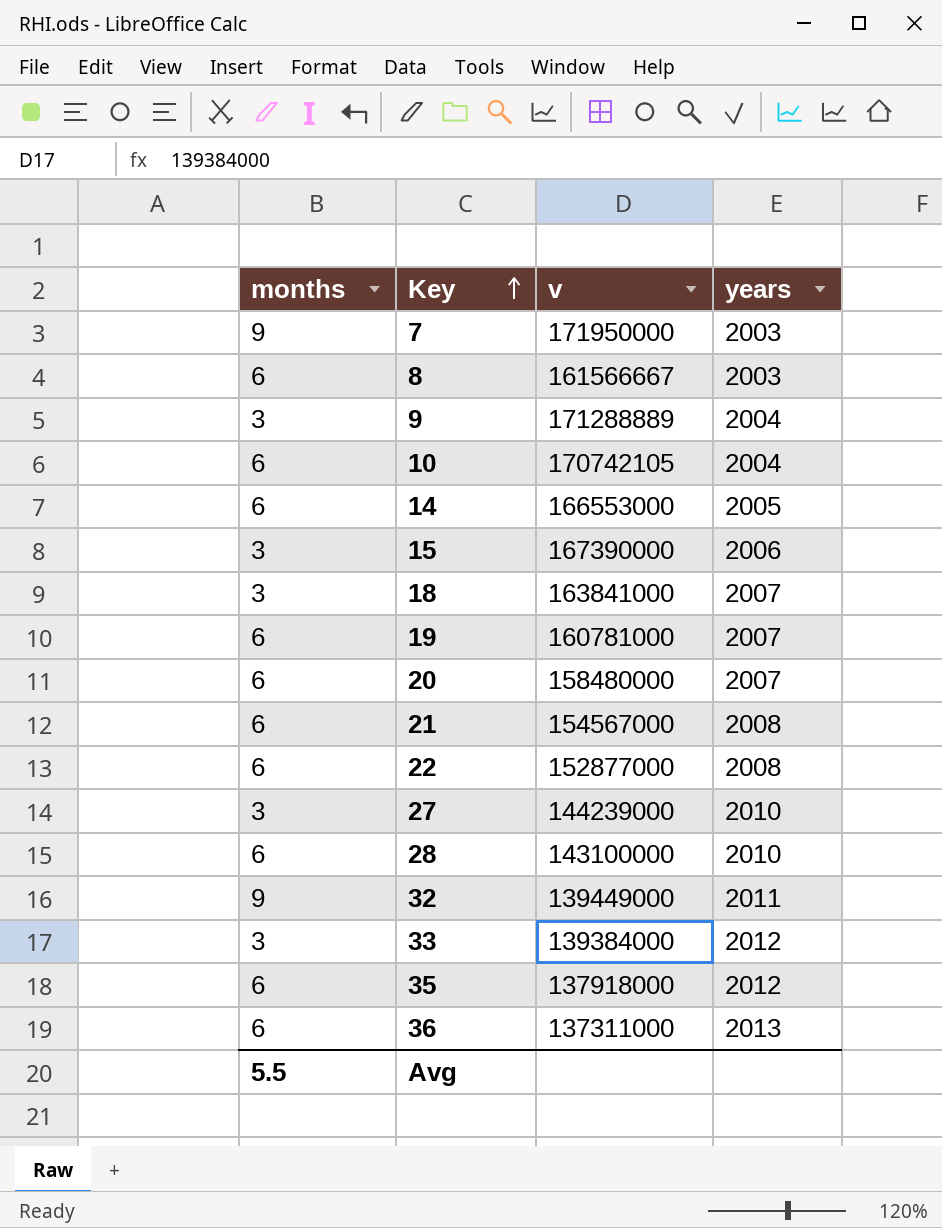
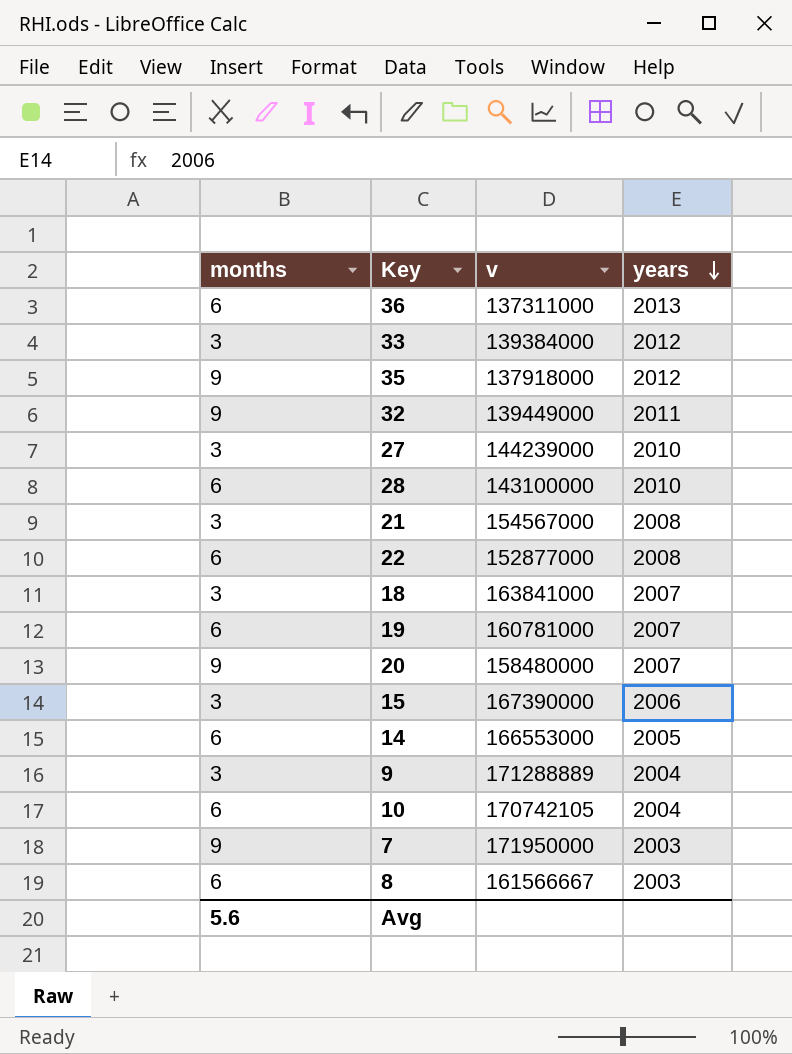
row order: Key ascending -> years descending
35 | months: 6 -> 9
21 | months: 6 -> 3
20 | months: 6 -> 9
Avg | months: 5.5 -> 5.6

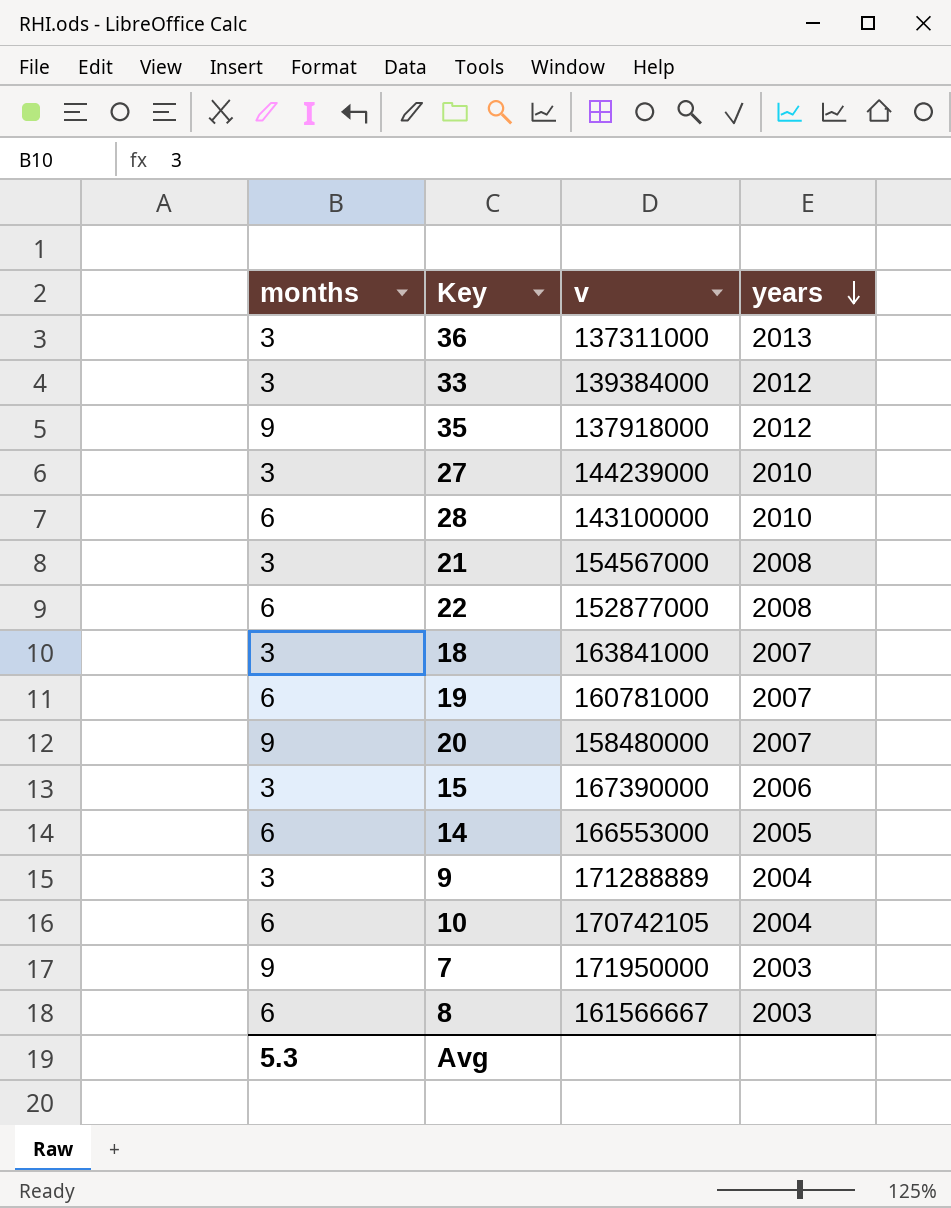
row 32: 9 | 139449000 | 2011 -> none
36 | months: 6 -> 3
Avg | months: 5.6 -> 5.3

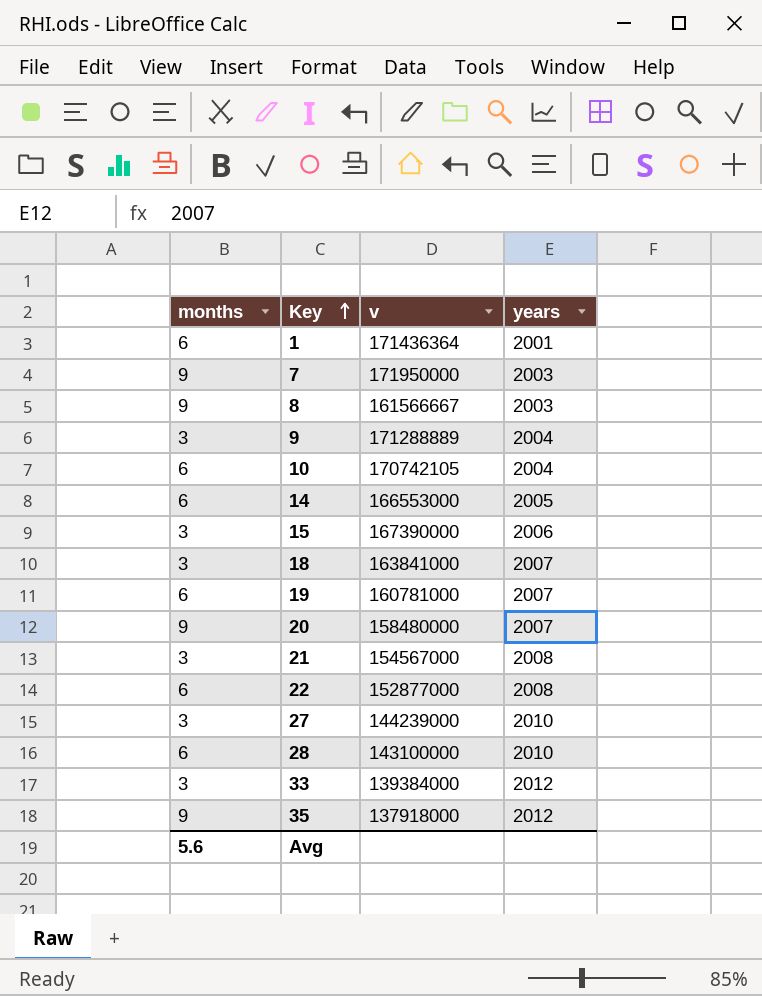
row order: years descending -> Key ascending
row 36: 3 | 137311000 | 2013 -> none
row 1: none -> 6 | 171436364 | 2001
8 | months: 6 -> 9
Avg | months: 5.3 -> 5.6

